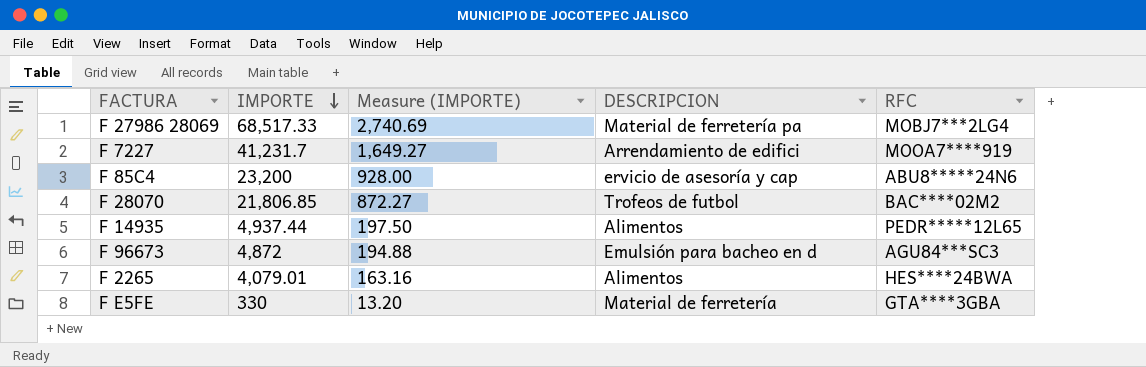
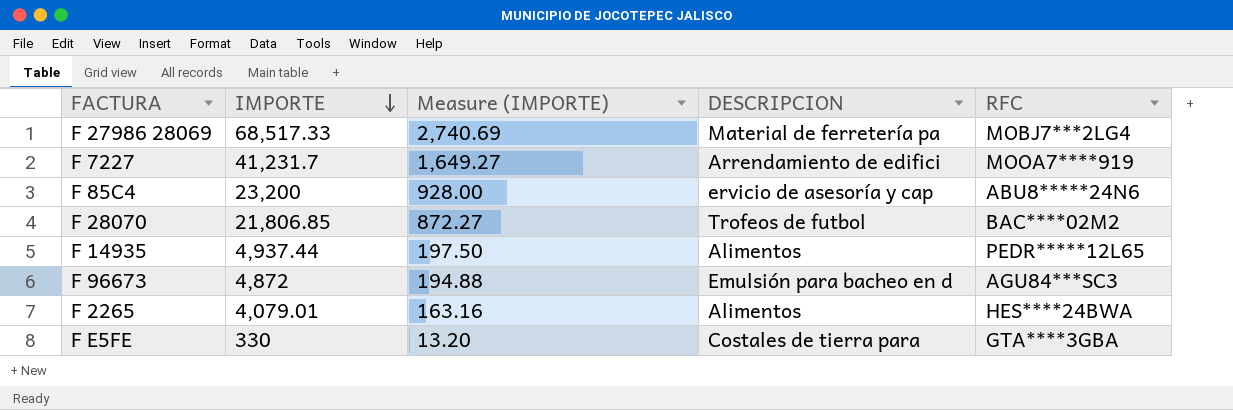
F E5FE | DESCRIPCION: Material de ferretería -> Costales de tierra para

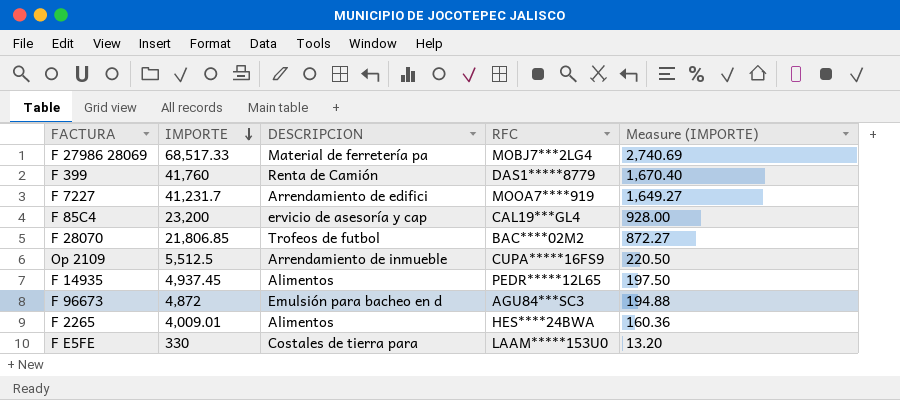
column Measure (IMPORTE) | position: 3 -> 5
row F 399: none -> 41,760 | Renta de Camión | DAS1*****8779 | 1,670.40
F 85C4 | RFC: ABU8*****24N6 -> CAL19***GL4
row Op 2109: none -> 5,512.5 | Arrendamiento de inmueble | CUPA*****16FS9 | 220.50
F 14935 | IMPORTE: 4,937.44 -> 4,937.45
F 2265 | IMPORTE: 4,079.01 -> 4,009.01
F 2265 | Measure (IMPORTE): 163.16 -> 160.36
F E5FE | RFC: GTA****3GBA -> LAAM*****153U0

